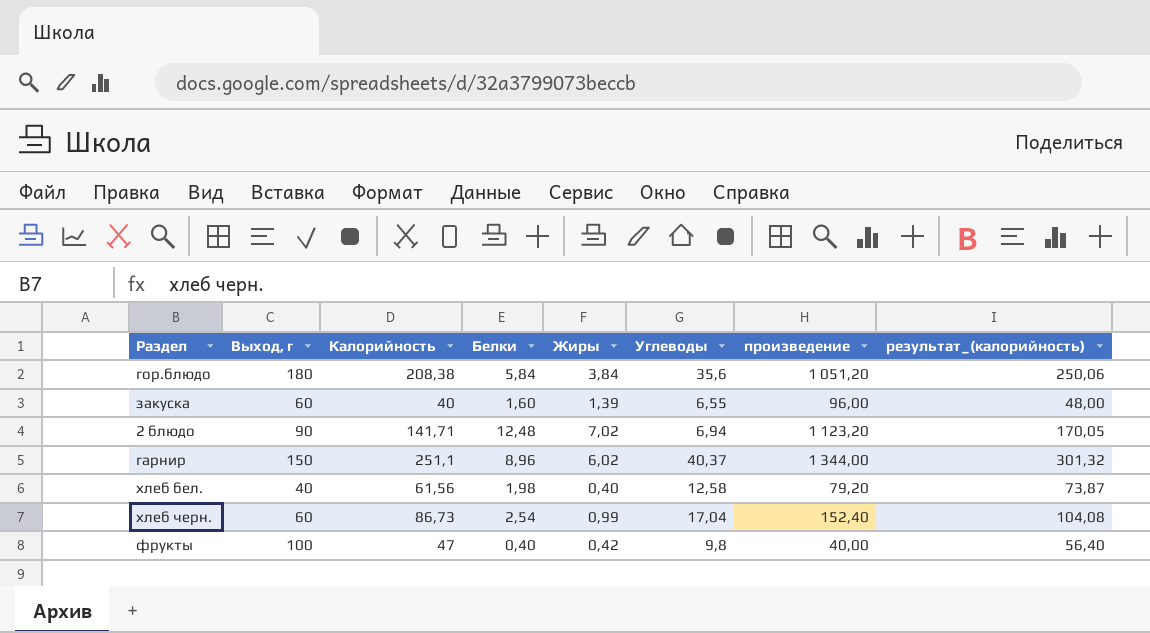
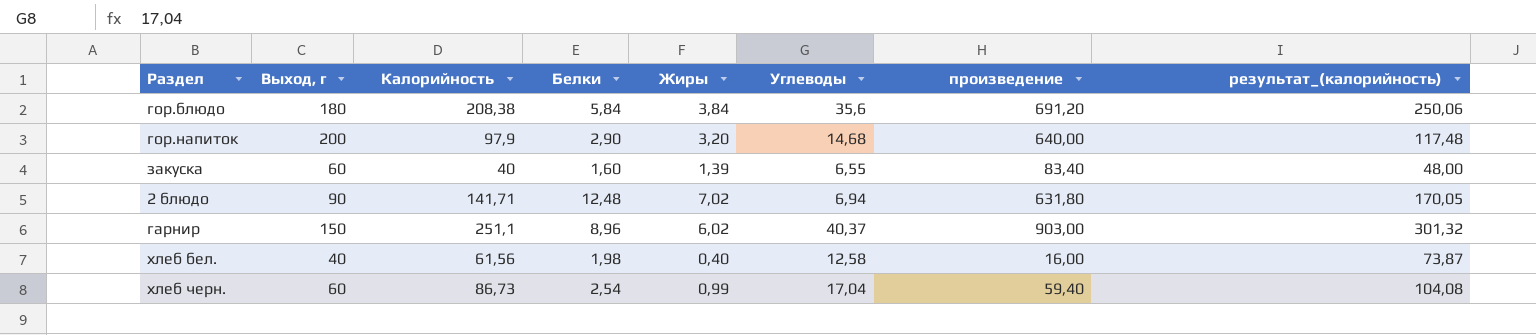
column произведение | formula: [Выход, г] * [Белки] -> [Выход, г] * [Жиры]
row фрукты: 100 | 47 | 0,40 | 0,42 | 9,8 | 40,00 | 56,40 -> none
row гор.напиток: none -> 200 | 97,9 | 2,90 | 3,20 | 14,68 | 640,00 | 117,48

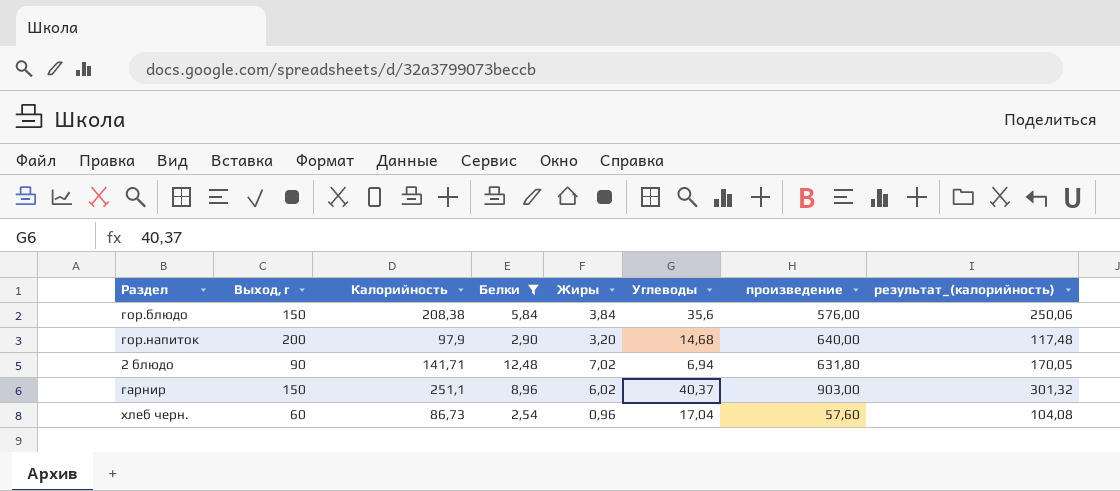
filter: none -> Белки >= 2,54
гор.блюдо | Выход, г: 180 -> 150
гор.блюдо | произведение: 691,20 -> 576,00
хлеб черн. | Жиры: 0,99 -> 0,96
хлеб черн. | произведение: 59,40 -> 57,60

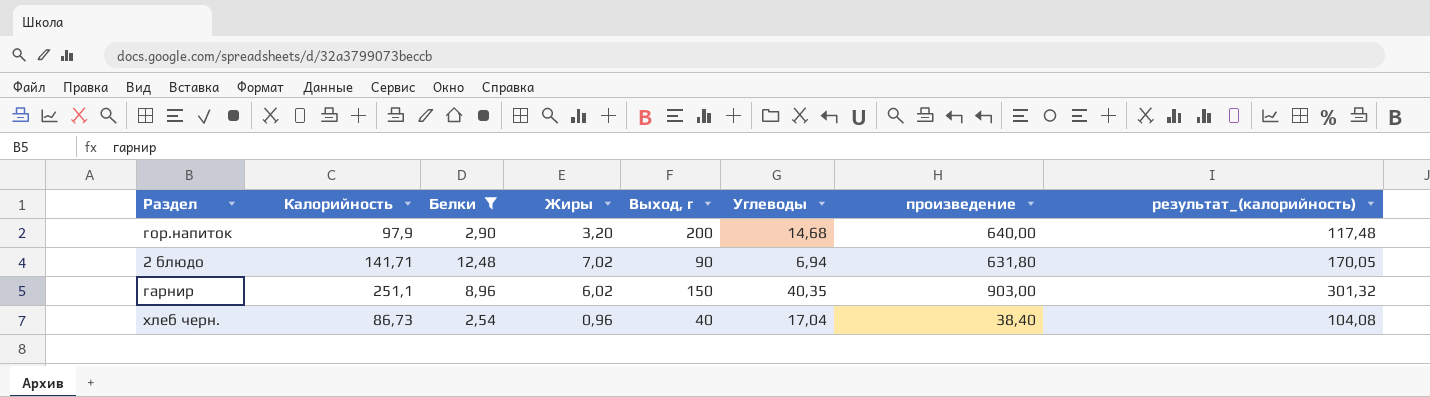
column Выход, г | position: 2 -> 5
row гор.блюдо: 150 | 208,38 | 5,84 | 3,84 | 35,6 | 576,00 | 250,06 -> none
гарнир | Углеводы: 40,37 -> 40,35
хлеб черн. | Выход, г: 60 -> 40
хлеб черн. | произведение: 57,60 -> 38,40

